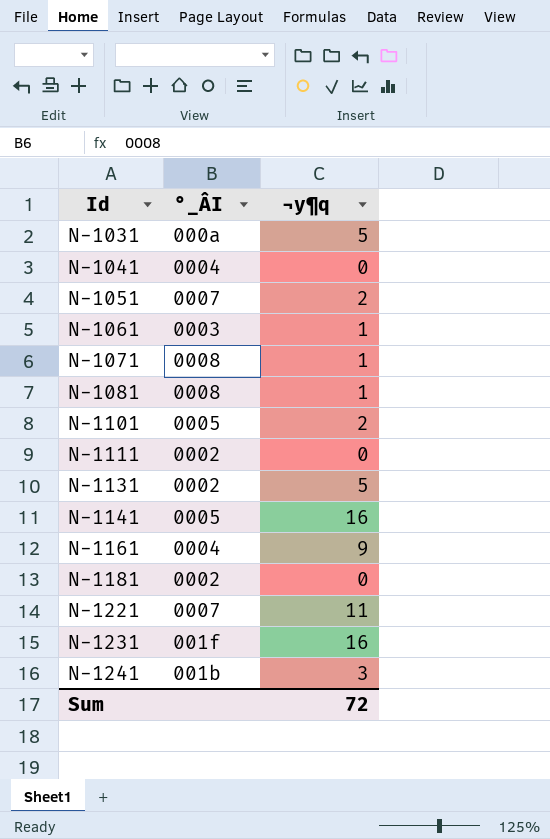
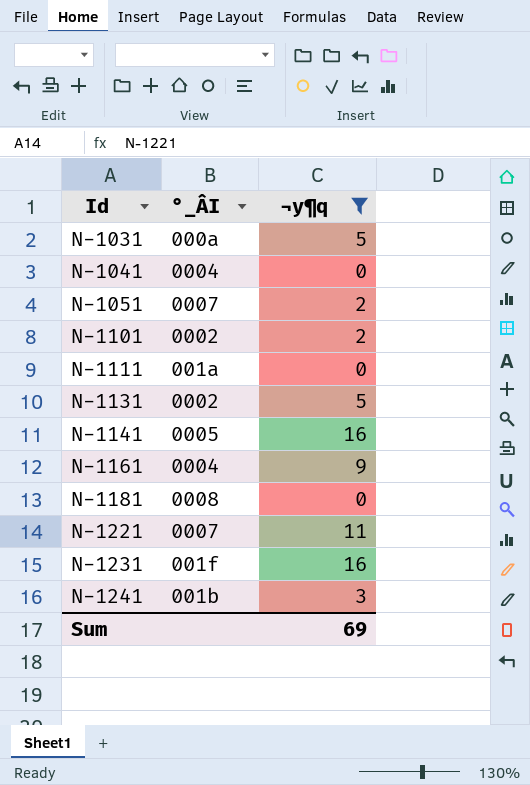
filter: none -> ¬y¶q != 1
N-1101 | °_ÂI: 0005 -> 0002
N-1111 | °_ÂI: 0002 -> 001a
N-1181 | °_ÂI: 0002 -> 0008
Sum | ¬y¶q: 72 -> 69

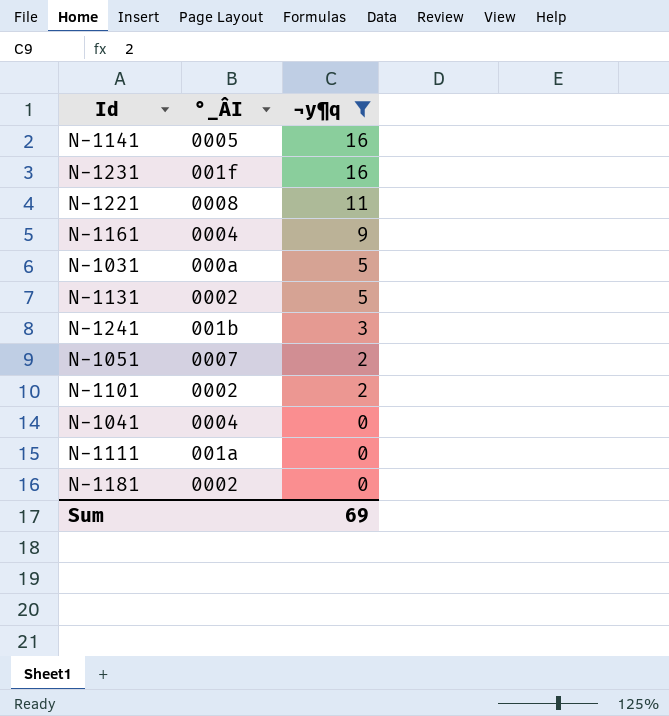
row order: Id ascending -> ¬y¶q descending
N-1221 | °_ÂI: 0007 -> 0008
N-1181 | °_ÂI: 0008 -> 0002

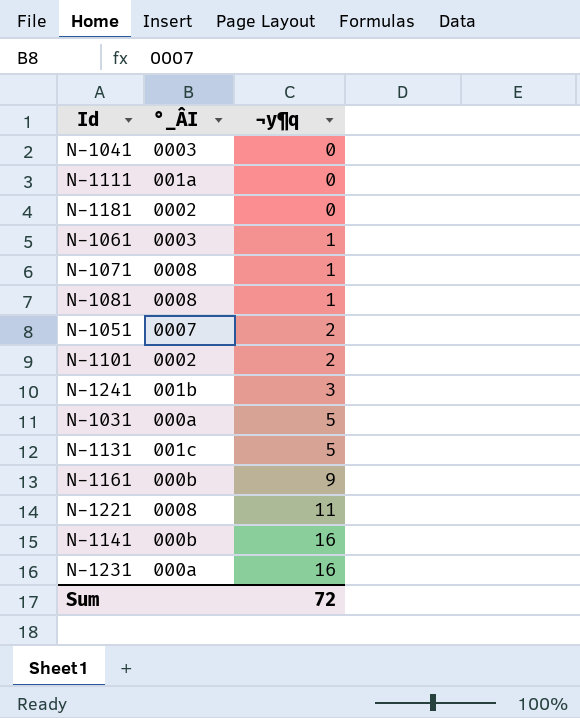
filter: ¬y¶q != 1 -> none
row order: ¬y¶q descending -> ¬y¶q ascending
N-1041 | °_ÂI: 0004 -> 0003
N-1131 | °_ÂI: 0002 -> 001c
N-1161 | °_ÂI: 0004 -> 000b
N-1141 | °_ÂI: 0005 -> 000b
N-1231 | °_ÂI: 001f -> 000a
Sum | ¬y¶q: 69 -> 72

